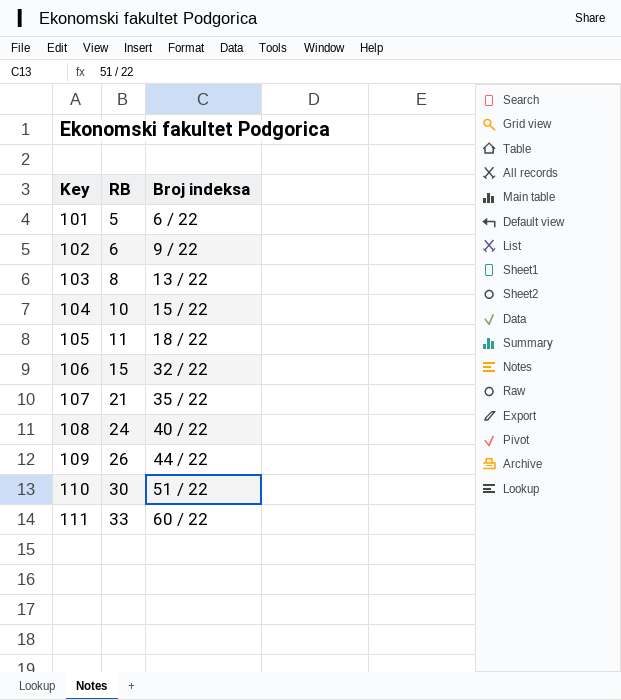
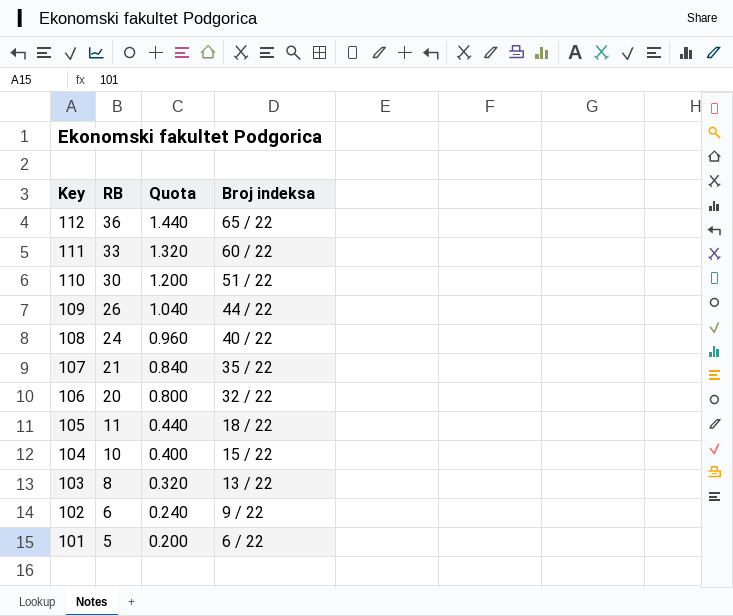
row order: Key ascending -> Key descending
column Quota | formula: none -> [RB] * 0.04
row 112: none -> 36 | 1.440 | 65 / 22
106 | RB: 15 -> 20

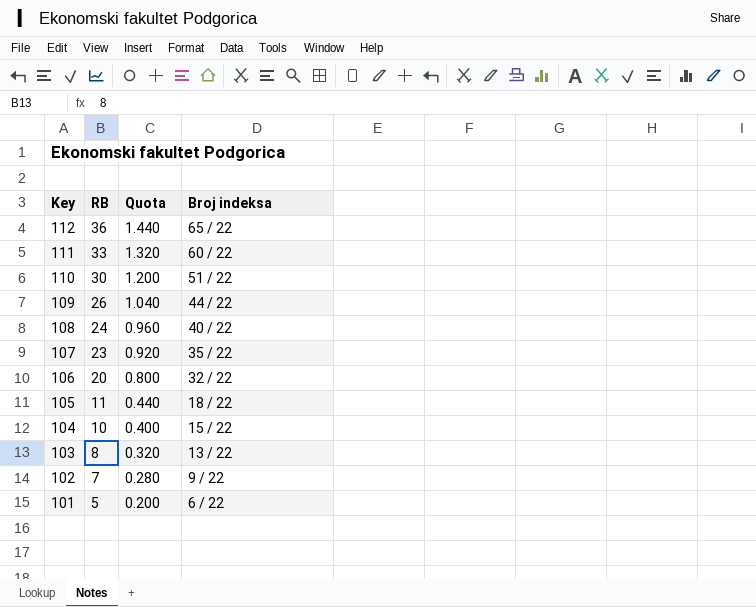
107 | RB: 21 -> 23
107 | Quota: 0.840 -> 0.920
102 | RB: 6 -> 7
102 | Quota: 0.240 -> 0.280

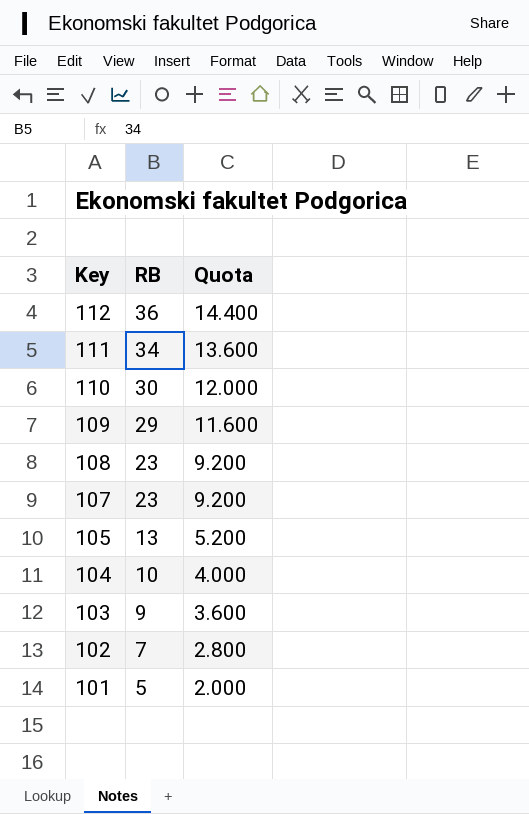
column Broj indeksa | position: 4 -> none
column Quota | formula: [RB] * 0.04 -> [RB] * 0.4
row 106: 20 | 0.800 | 32 / 22 -> none
111 | RB: 33 -> 34
109 | RB: 26 -> 29
108 | RB: 24 -> 23
105 | RB: 11 -> 13
103 | RB: 8 -> 9

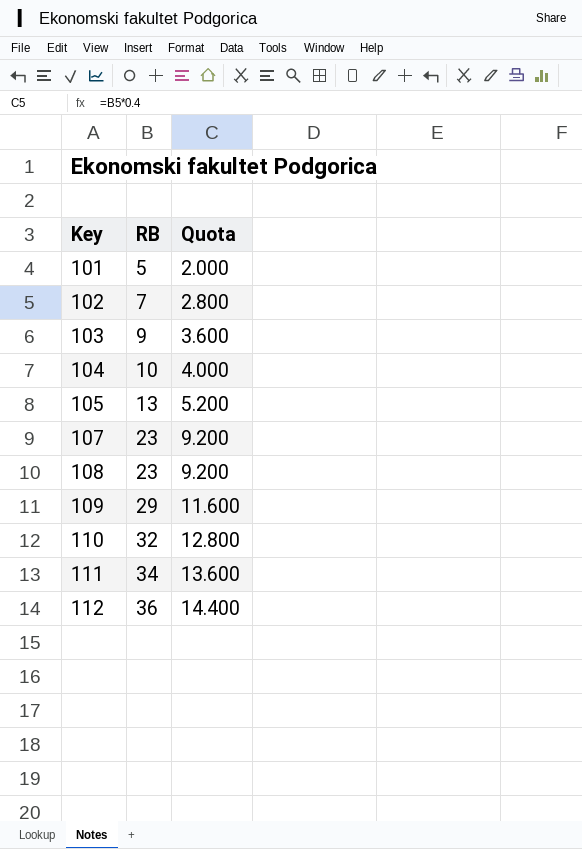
row order: Key descending -> Key ascending
110 | RB: 30 -> 32
110 | Quota: 12.000 -> 12.800

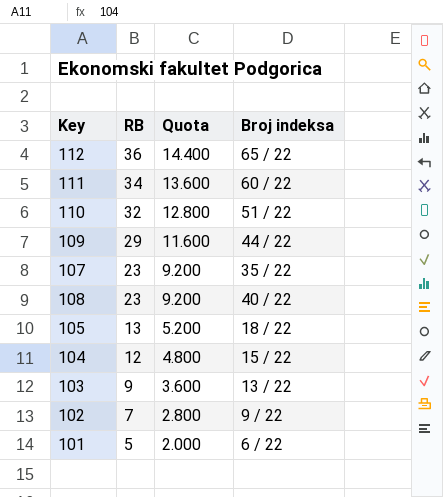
row order: Key ascending -> RB descending
column Broj indeksa | position: none -> 4
104 | RB: 10 -> 12
104 | Quota: 4.000 -> 4.800

